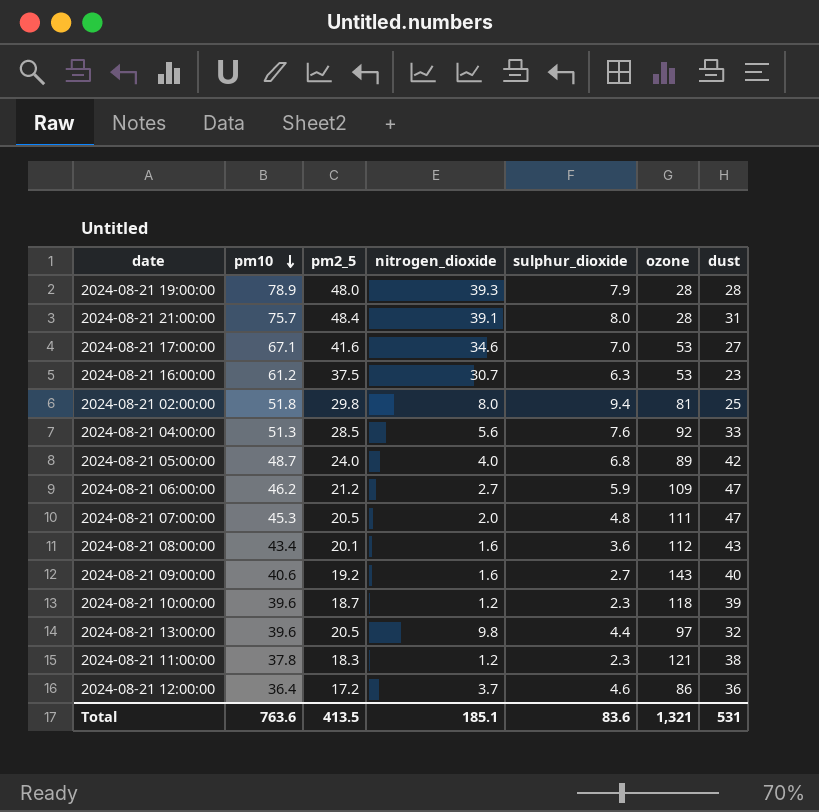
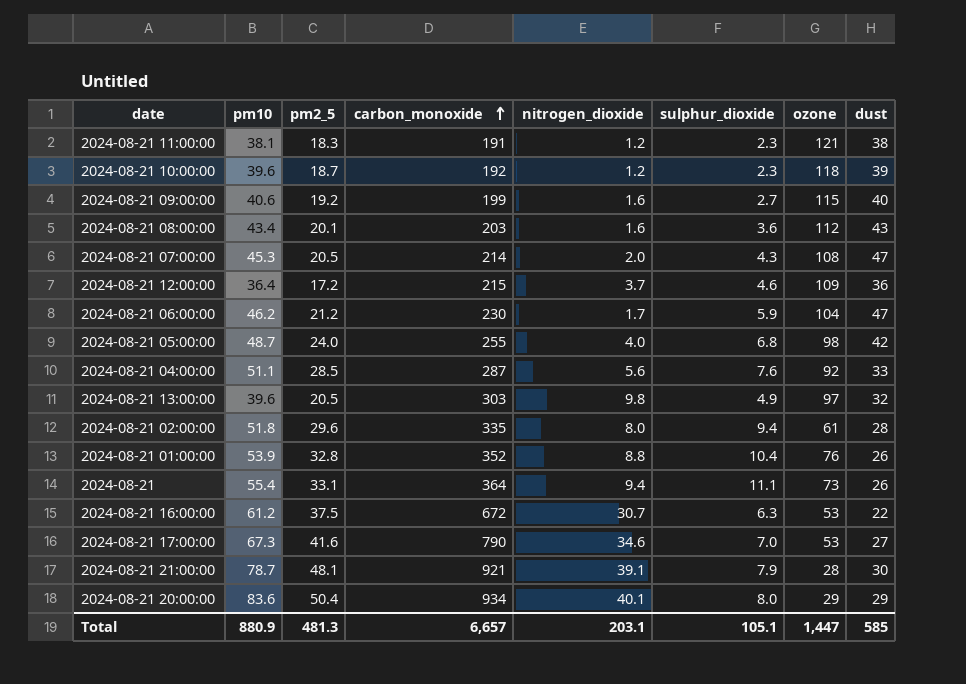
row order: pm10 descending -> carbon_monoxide ascending
column carbon_monoxide | position: none -> 4
row 2024-08-21 19:00:00: 78.9 | 48.0 | 39.3 | 7.9 | 28 | 28 -> none
2024-08-21 11:00:00 | pm10: 37.8 -> 38.1
2024-08-21 09:00:00 | ozone: 143 -> 115
2024-08-21 07:00:00 | sulphur_dioxide: 4.8 -> 4.3
2024-08-21 07:00:00 | ozone: 111 -> 108
2024-08-21 12:00:00 | ozone: 86 -> 109
2024-08-21 06:00:00 | nitrogen_dioxide: 2.7 -> 1.7
2024-08-21 06:00:00 | ozone: 109 -> 104
2024-08-21 05:00:00 | ozone: 89 -> 98
2024-08-21 04:00:00 | pm10: 51.3 -> 51.1
2024-08-21 13:00:00 | sulphur_dioxide: 4.4 -> 4.9
2024-08-21 02:00:00 | pm2_5: 29.8 -> 29.6
2024-08-21 02:00:00 | ozone: 81 -> 61
2024-08-21 02:00:00 | dust: 25 -> 28
row 2024-08-21 01:00:00: none -> 53.9 | 32.8 | 352 | 8.8 | 10.4 | 76 | 26
row 2024-08-21: none -> 55.4 | 33.1 | 364 | 9.4 | 11.1 | 73 | 26
2024-08-21 16:00:00 | dust: 23 -> 22
2024-08-21 17:00:00 | pm10: 67.1 -> 67.3
2024-08-21 21:00:00 | pm10: 75.7 -> 78.7
2024-08-21 21:00:00 | pm2_5: 48.4 -> 48.1
2024-08-21 21:00:00 | sulphur_dioxide: 8.0 -> 7.9
2024-08-21 21:00:00 | dust: 31 -> 30
row 2024-08-21 20:00:00: none -> 83.6 | 50.4 | 934 | 40.1 | 8.0 | 29 | 29
Total | pm10: 763.6 -> 880.9
Total | pm2_5: 413.5 -> 481.3
Total | nitrogen_dioxide: 185.1 -> 203.1
Total | sulphur_dioxide: 83.6 -> 105.1
Total | ozone: 1,321 -> 1,447
Total | dust: 531 -> 585

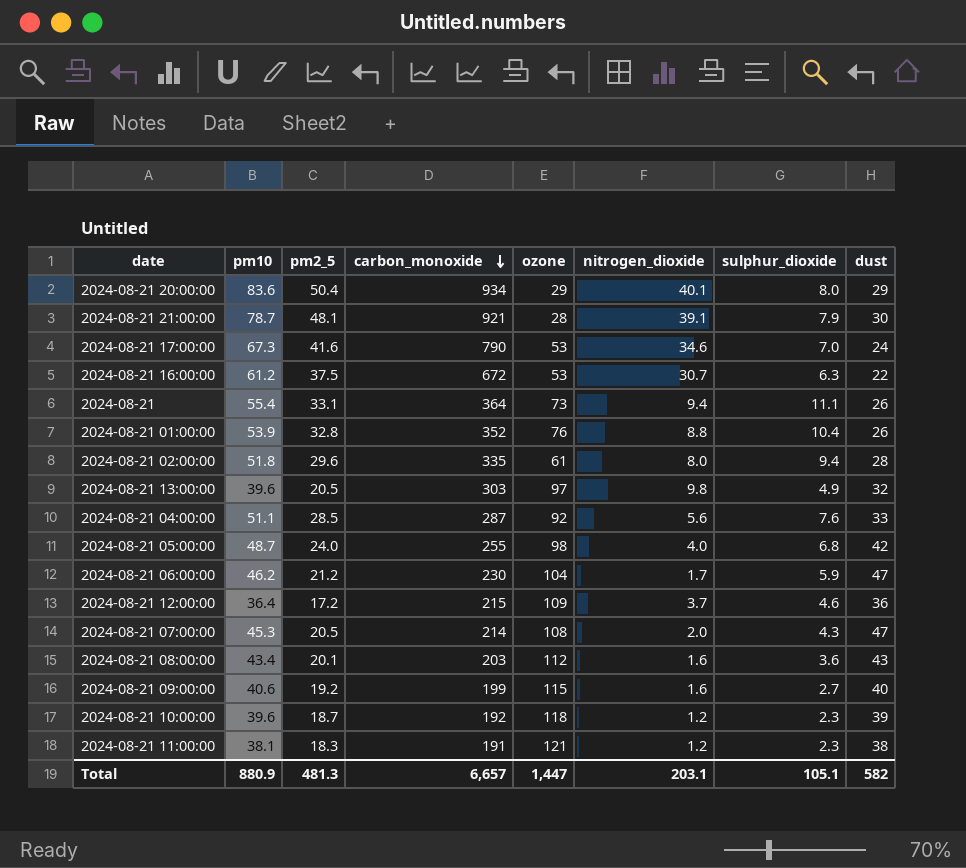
row order: carbon_monoxide ascending -> carbon_monoxide descending
column ozone | position: 7 -> 5
2024-08-21 17:00:00 | dust: 27 -> 24
Total | dust: 585 -> 582

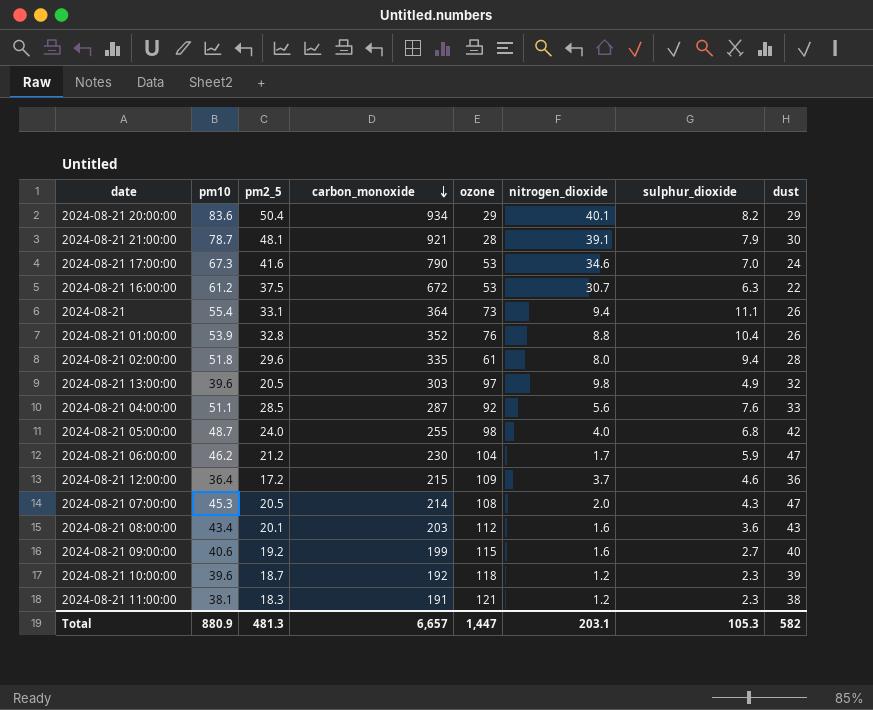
2024-08-21 20:00:00 | sulphur_dioxide: 8.0 -> 8.2
Total | sulphur_dioxide: 105.1 -> 105.3

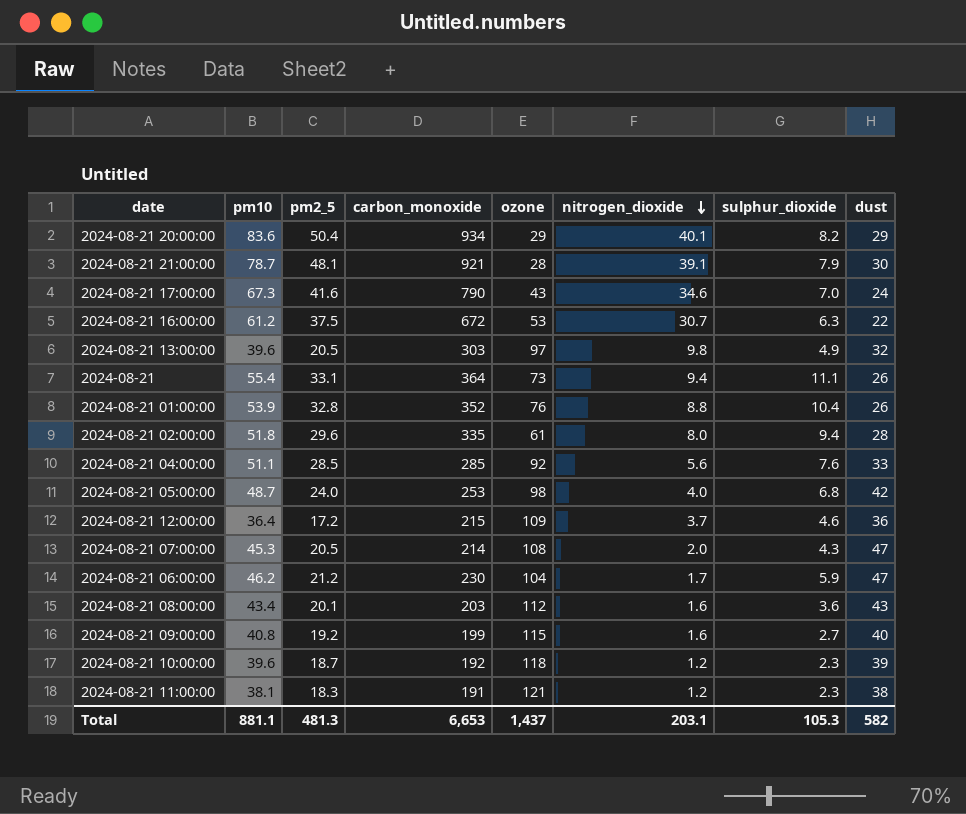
row order: carbon_monoxide descending -> nitrogen_dioxide descending
2024-08-21 17:00:00 | ozone: 53 -> 43
2024-08-21 04:00:00 | carbon_monoxide: 287 -> 285
2024-08-21 05:00:00 | carbon_monoxide: 255 -> 253
2024-08-21 09:00:00 | pm10: 40.6 -> 40.8
Total | pm10: 880.9 -> 881.1
Total | carbon_monoxide: 6,657 -> 6,653
Total | ozone: 1,447 -> 1,437

